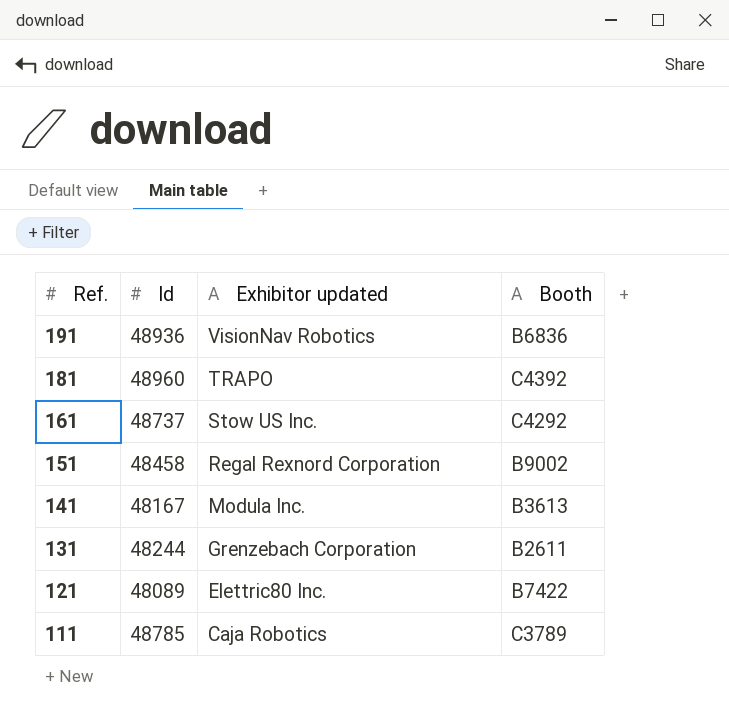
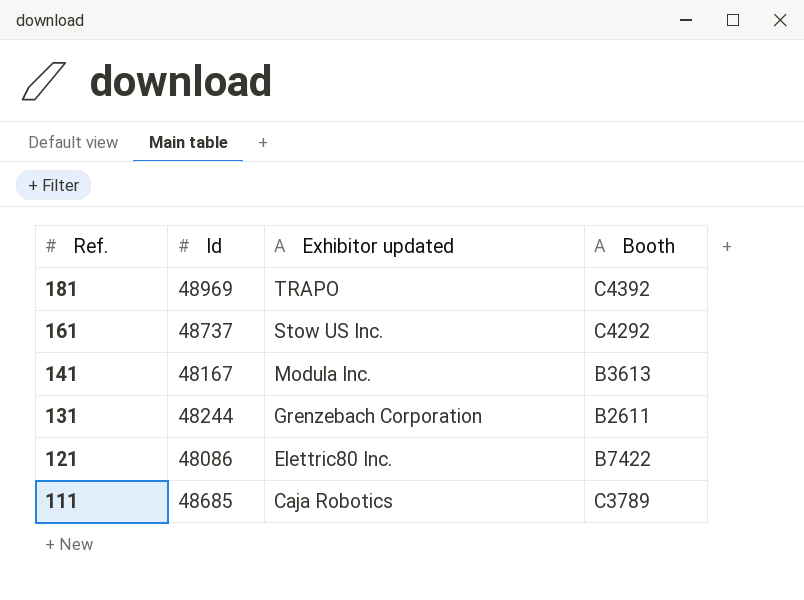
row 191: 48936 | VisionNav Robotics | B6836 -> none
row 151: 48458 | Regal Rexnord Corporation | B9002 -> none
181 | Id: 48960 -> 48969
121 | Id: 48089 -> 48086
111 | Id: 48785 -> 48685

